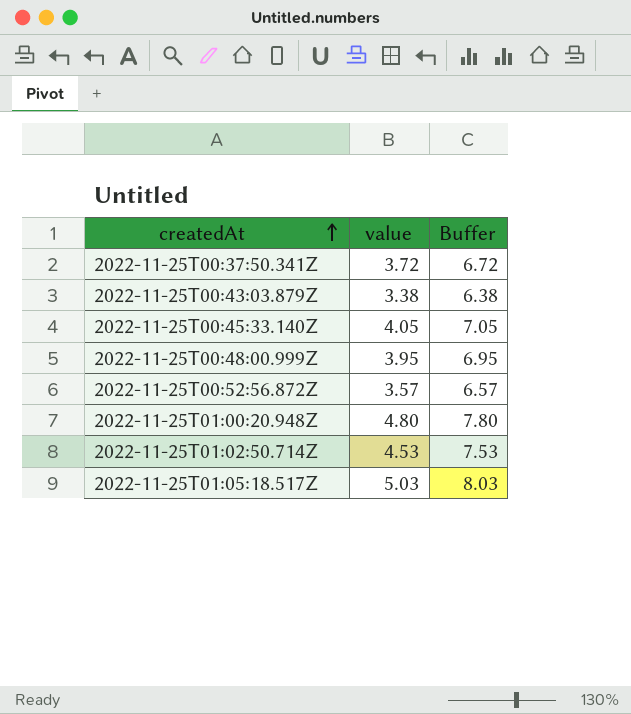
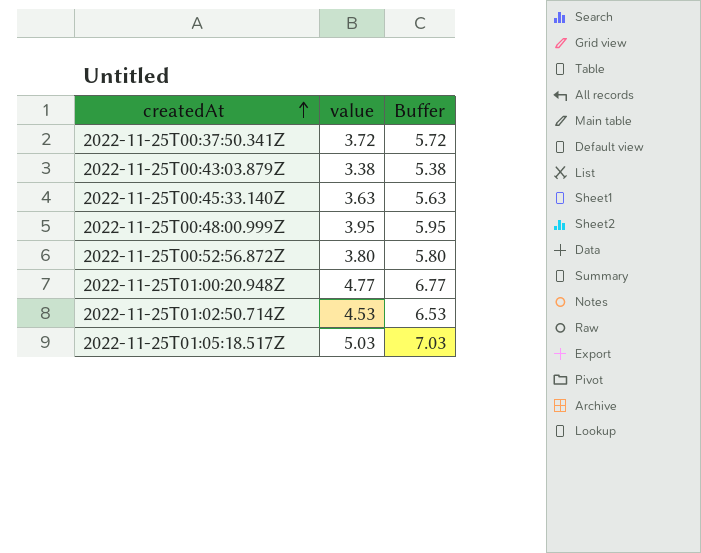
column Buffer | formula: [value] + 3 -> [value] + 2
2022-11-25T00:45:33.140Z | value: 4.05 -> 3.63
2022-11-25T00:52:56.872Z | value: 3.57 -> 3.80
2022-11-25T01:00:20.948Z | value: 4.80 -> 4.77

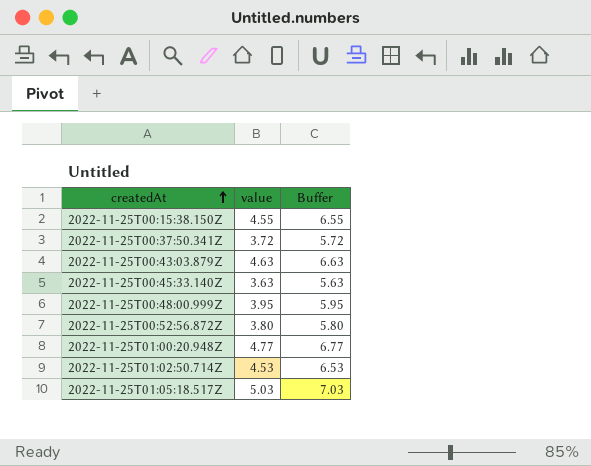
row 2022-11-25T00:15:38.150Z: none -> 4.55 | 6.55
2022-11-25T00:43:03.879Z | value: 3.38 -> 4.63
2022-11-25T00:43:03.879Z | Buffer: 5.38 -> 6.63

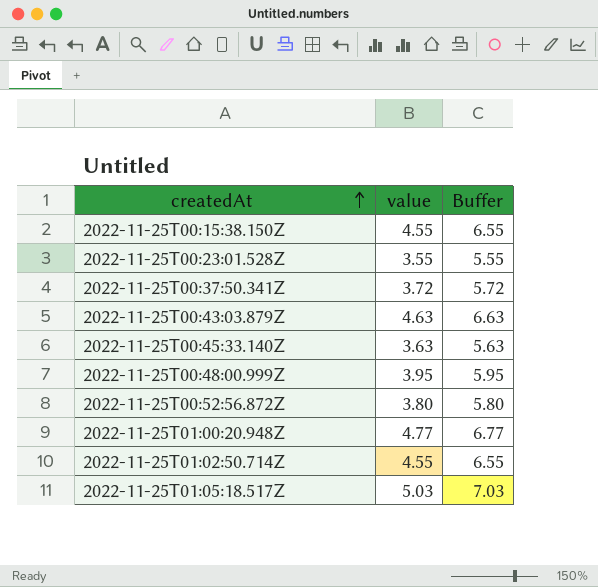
row 2022-11-25T00:23:01.528Z: none -> 3.55 | 5.55
2022-11-25T01:02:50.714Z | value: 4.53 -> 4.55
2022-11-25T01:02:50.714Z | Buffer: 6.53 -> 6.55

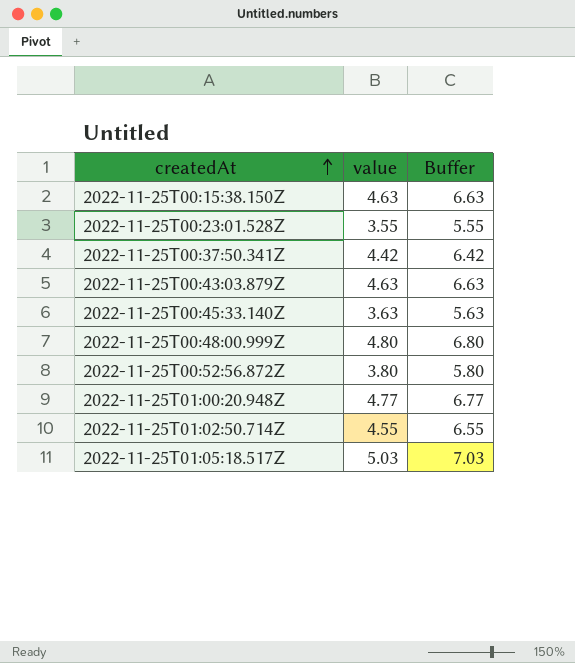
2022-11-25T00:15:38.150Z | value: 4.55 -> 4.63
2022-11-25T00:15:38.150Z | Buffer: 6.55 -> 6.63
2022-11-25T00:37:50.341Z | value: 3.72 -> 4.42
2022-11-25T00:37:50.341Z | Buffer: 5.72 -> 6.42
2022-11-25T00:48:00.999Z | value: 3.95 -> 4.80
2022-11-25T00:48:00.999Z | Buffer: 5.95 -> 6.80

